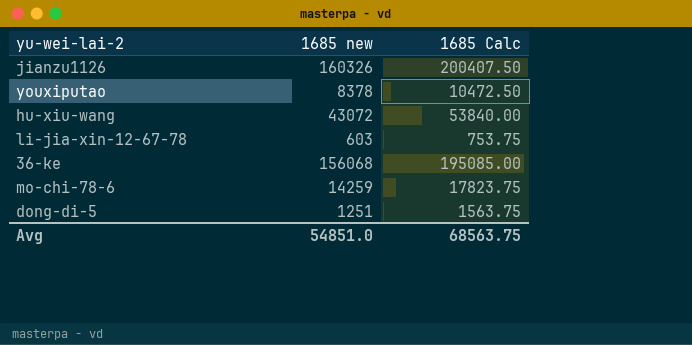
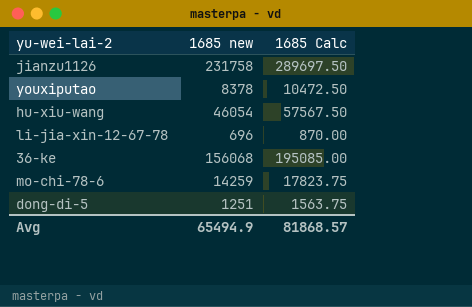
jianzu1126 | 1685 new: 160326 -> 231758
jianzu1126 | 1685 Calc: 200407.50 -> 289697.50
hu-xiu-wang | 1685 new: 43072 -> 46054
hu-xiu-wang | 1685 Calc: 53840.00 -> 57567.50
li-jia-xin-12-67-78 | 1685 new: 603 -> 696
li-jia-xin-12-67-78 | 1685 Calc: 753.75 -> 870.00
Avg | 1685 new: 54851.0 -> 65494.9
Avg | 1685 Calc: 68563.75 -> 81868.57

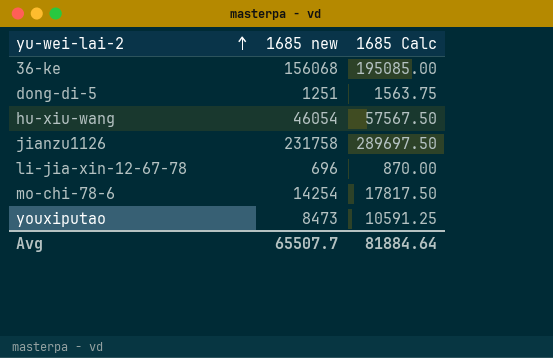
row order: none -> yu-wei-lai-2 ascending
mo-chi-78-6 | 1685 new: 14259 -> 14254
mo-chi-78-6 | 1685 Calc: 17823.75 -> 17817.50
youxiputao | 1685 new: 8378 -> 8473
youxiputao | 1685 Calc: 10472.50 -> 10591.25
Avg | 1685 new: 65494.9 -> 65507.7
Avg | 1685 Calc: 81868.57 -> 81884.64

